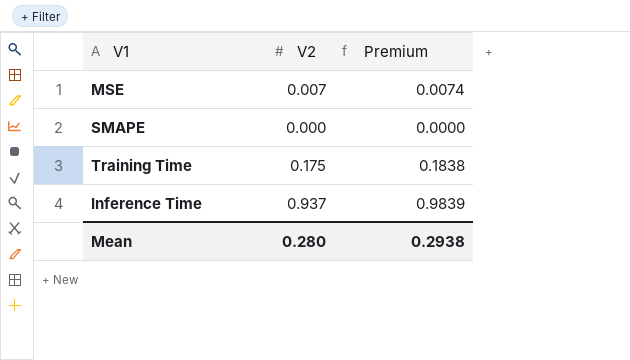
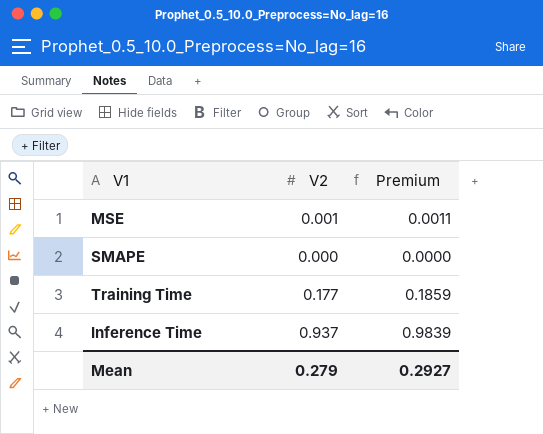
MSE | V2: 0.007 -> 0.001
MSE | Premium: 0.0074 -> 0.0011
Training Time | V2: 0.175 -> 0.177
Training Time | Premium: 0.1838 -> 0.1859
Mean | V2: 0.280 -> 0.279
Mean | Premium: 0.2938 -> 0.2927

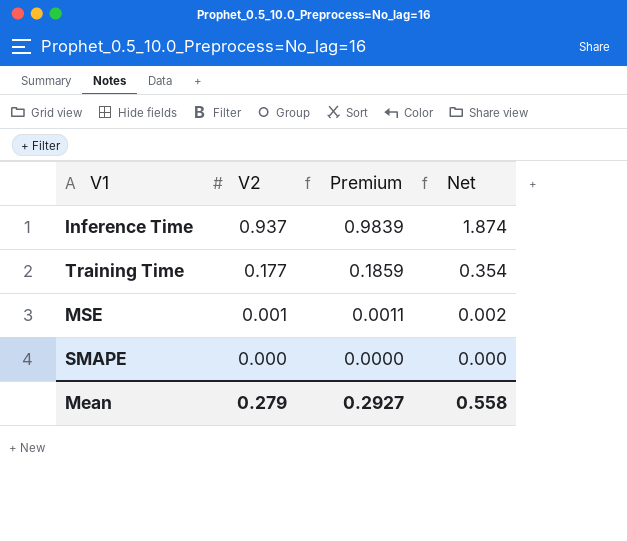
row order: none -> V2 descending
column Net | formula: none -> [V2] * 2

